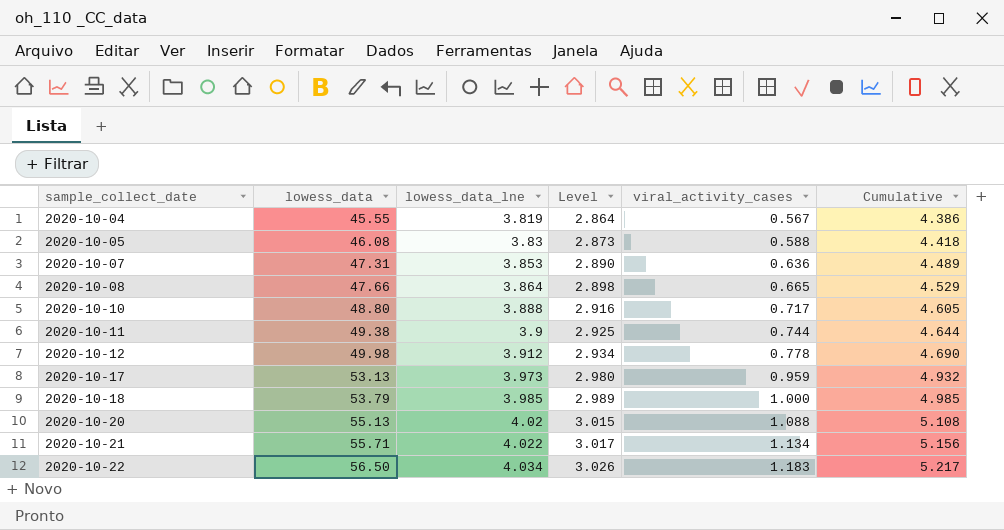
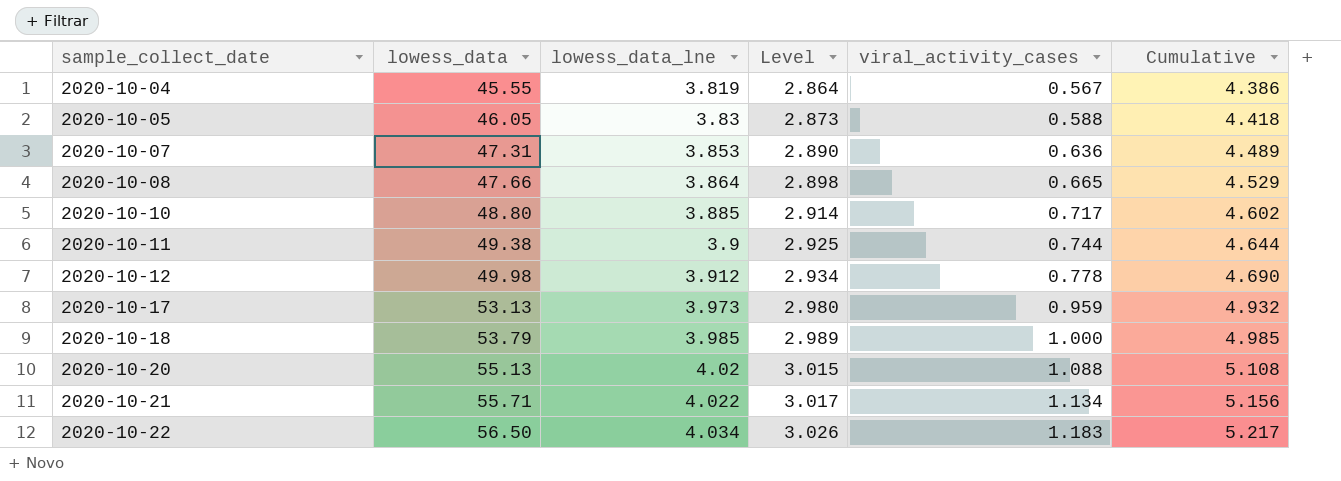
2020-10-05 | lowess_data: 46.08 -> 46.05
2020-10-10 | lowess_data_lne: 3.888 -> 3.885
2020-10-10 | Level: 2.916 -> 2.914
2020-10-10 | Cumulative: 4.605 -> 4.602

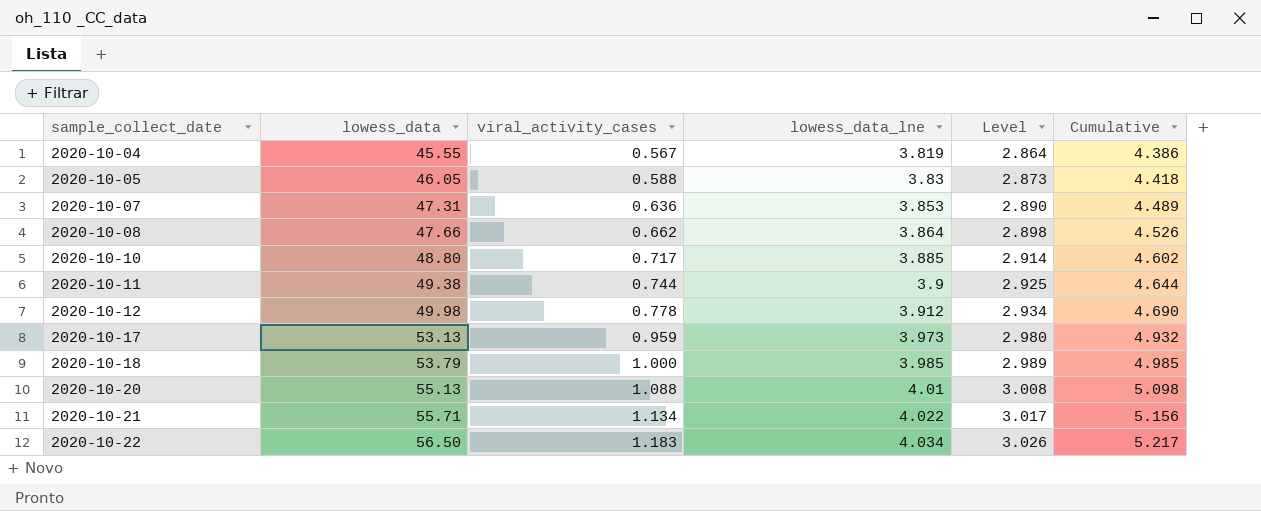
column viral_activity_cases | position: 5 -> 3
2020-10-08 | viral_activity_cases: 0.665 -> 0.662
2020-10-08 | Cumulative: 4.529 -> 4.526
2020-10-20 | lowess_data_lne: 4.02 -> 4.01
2020-10-20 | Level: 3.015 -> 3.008
2020-10-20 | Cumulative: 5.108 -> 5.098

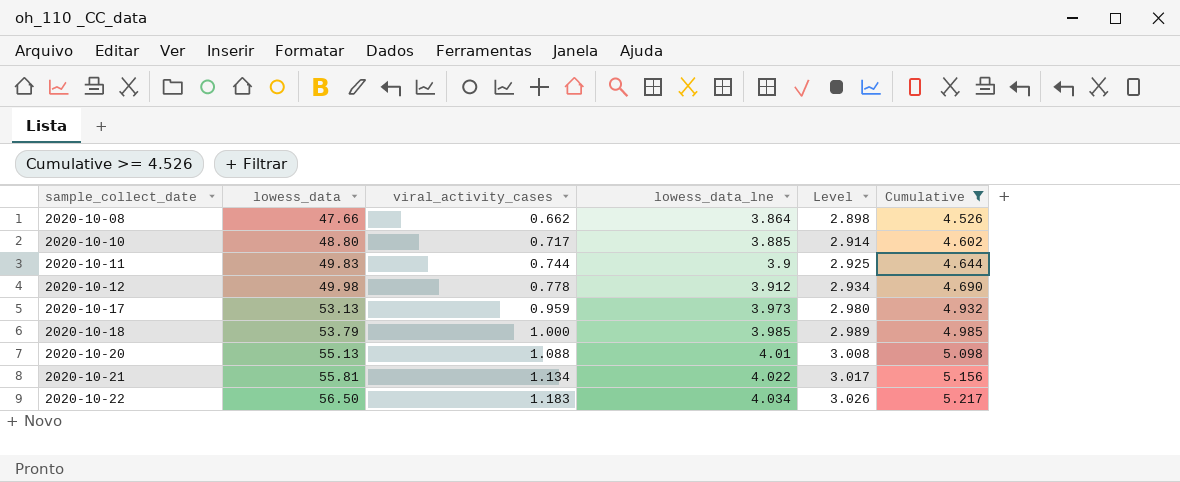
filter: none -> Cumulative >= 4.526
2020-10-11 | lowess_data: 49.38 -> 49.83
2020-10-21 | lowess_data: 55.71 -> 55.81

